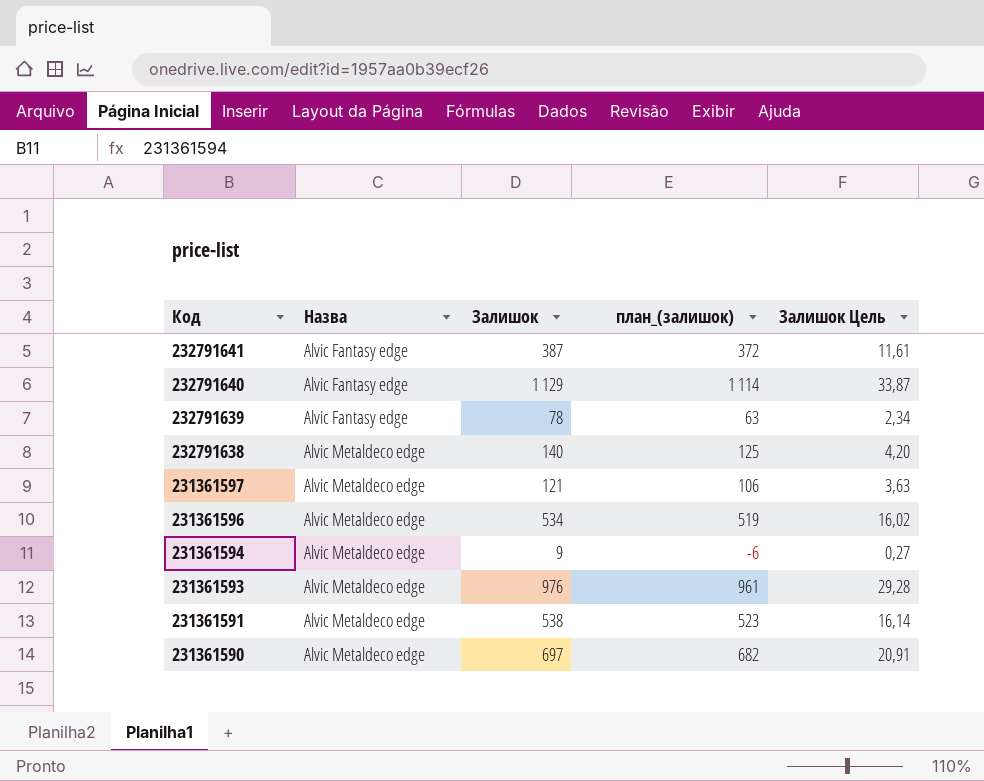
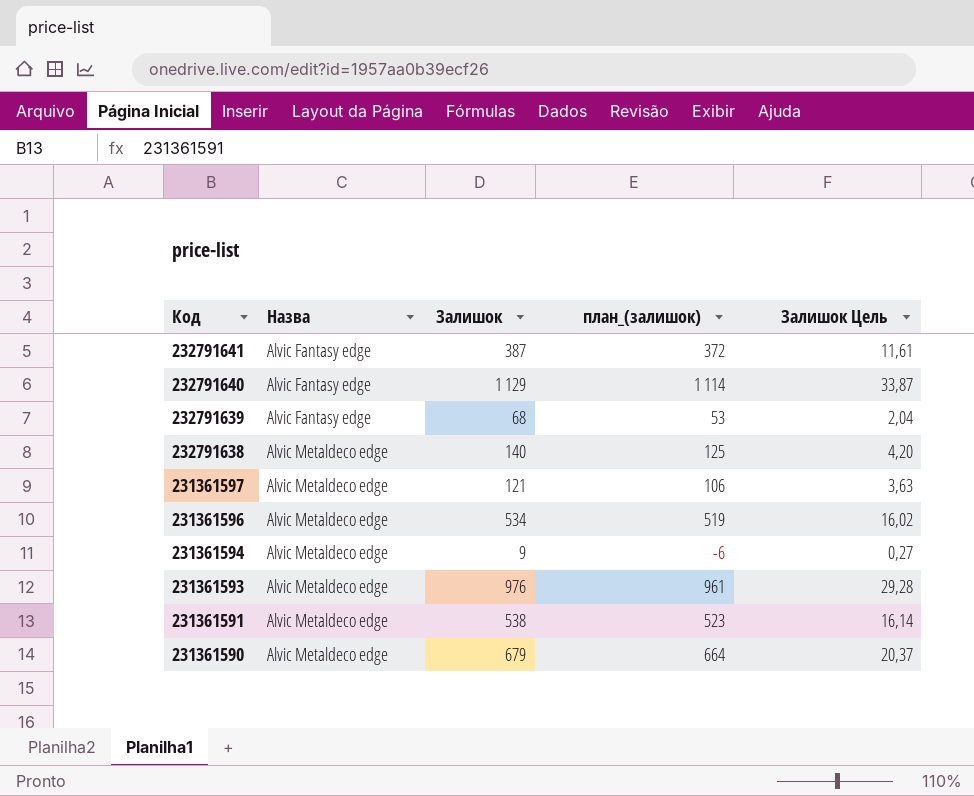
232791639 | Залишок: 78 -> 68
232791639 | план_(залишок): 63 -> 53
232791639 | Залишок Цель: 2,34 -> 2,04
231361590 | Залишок: 697 -> 679
231361590 | план_(залишок): 682 -> 664
231361590 | Залишок Цель: 20,91 -> 20,37

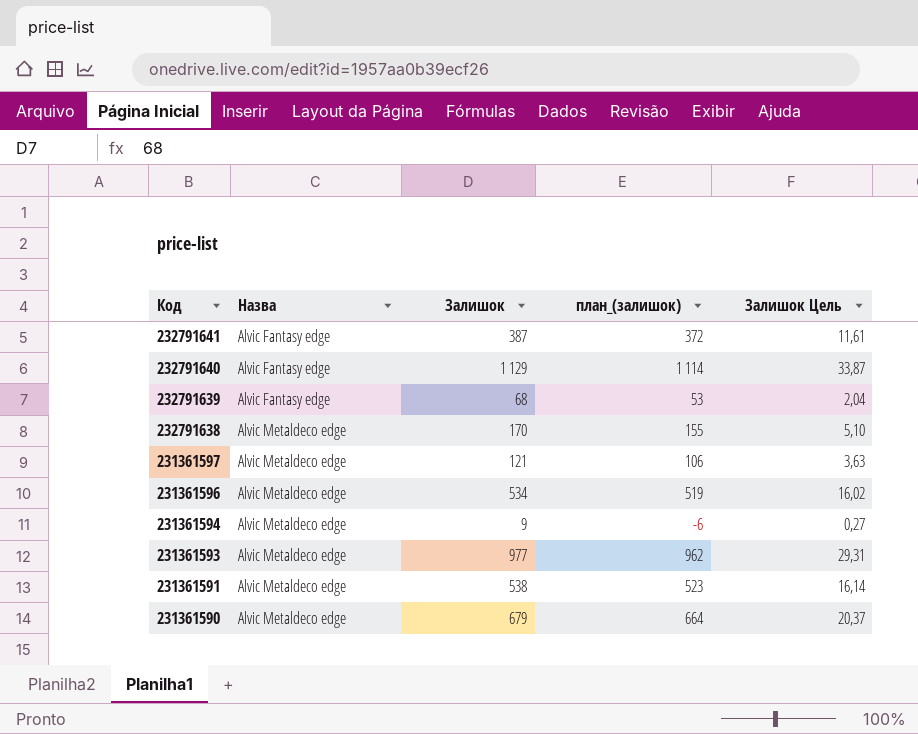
232791638 | Залишок: 140 -> 170
232791638 | план_(залишок): 125 -> 155
232791638 | Залишок Цель: 4,20 -> 5,10
231361593 | Залишок: 976 -> 977
231361593 | план_(залишок): 961 -> 962
231361593 | Залишок Цель: 29,28 -> 29,31

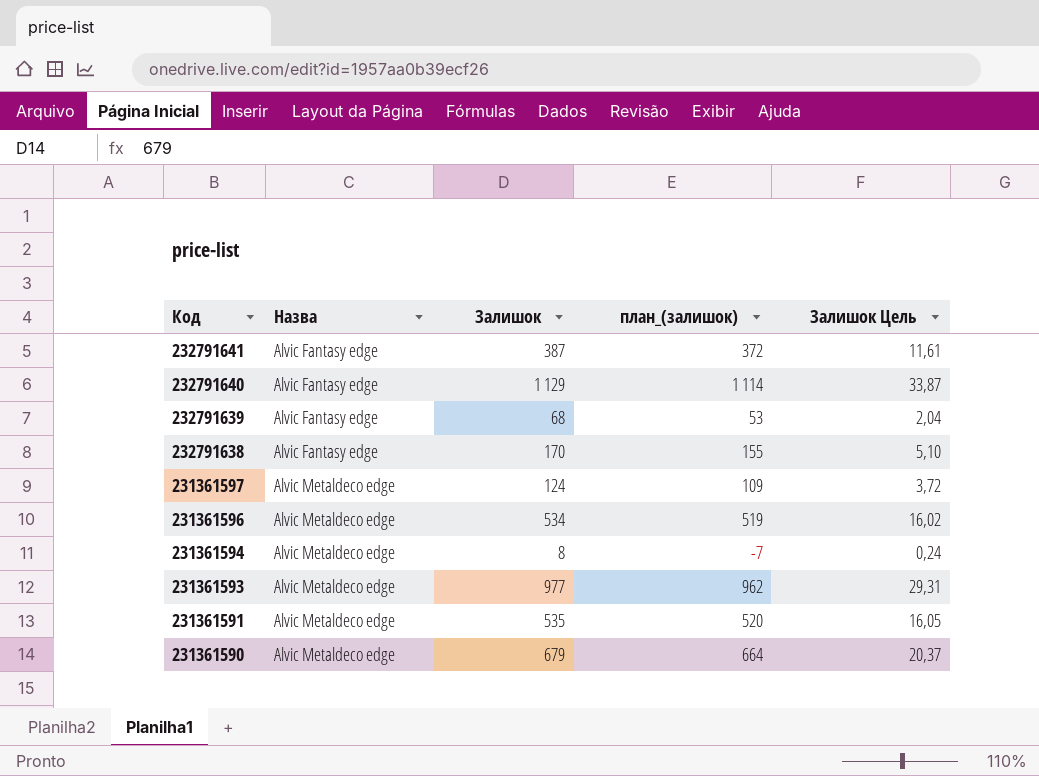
232791638 | Назва: Alvic Metaldeco edge -> Alvic Fantasy edge
231361597 | Залишок: 121 -> 124
231361597 | план_(залишок): 106 -> 109
231361597 | Залишок Цель: 3,63 -> 3,72
231361594 | Залишок: 9 -> 8
231361594 | план_(залишок): -6 -> -7
231361594 | Залишок Цель: 0,27 -> 0,24
231361591 | Залишок: 538 -> 535
231361591 | план_(залишок): 523 -> 520
231361591 | Залишок Цель: 16,14 -> 16,05

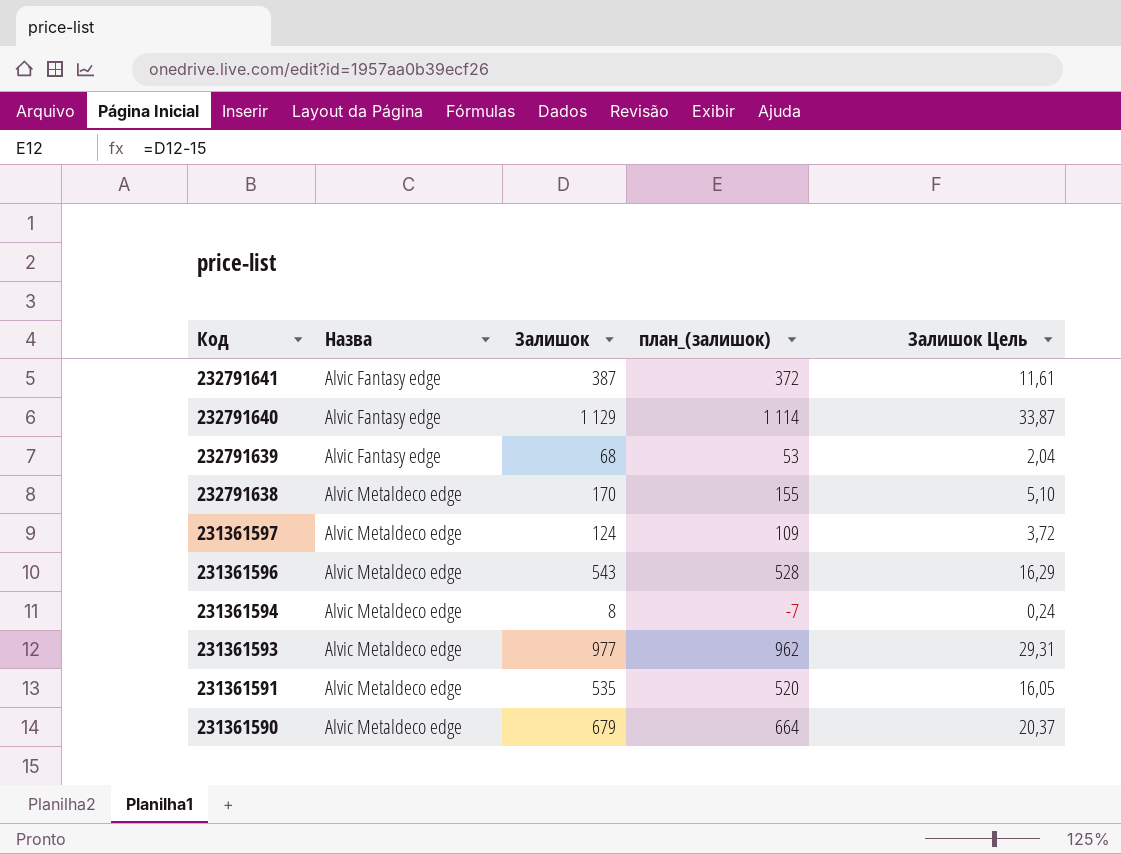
232791638 | Назва: Alvic Fantasy edge -> Alvic Metaldeco edge
231361596 | Залишок: 534 -> 543
231361596 | план_(залишок): 519 -> 528
231361596 | Залишок Цель: 16,02 -> 16,29

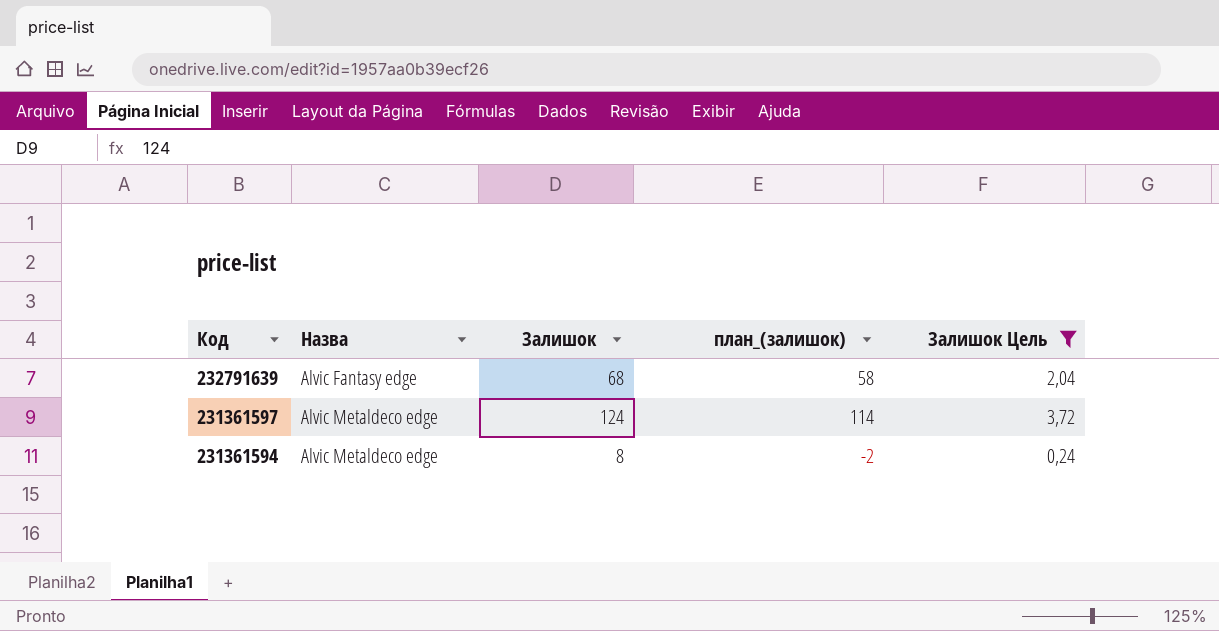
filter: none -> Залишок Цель <= 3,72
column план_(залишок) | formula: [Залишок] - 15 -> [Залишок] - 10

